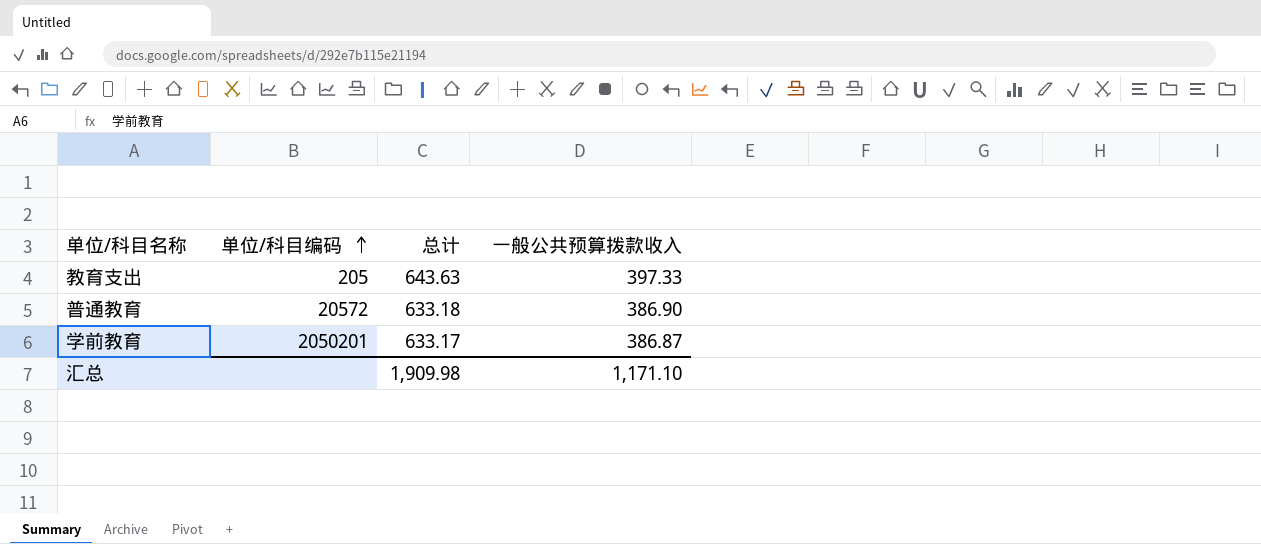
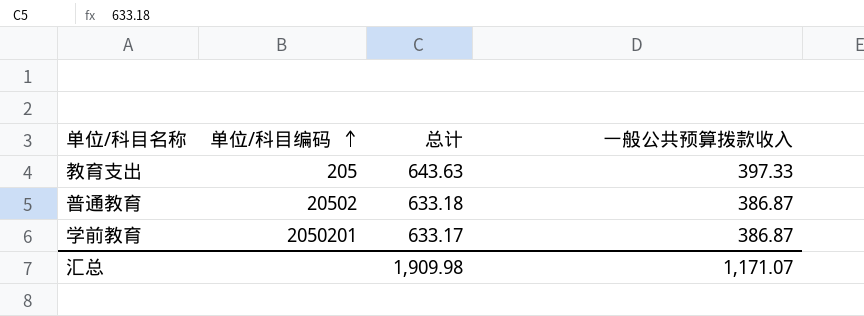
普通教育 | 单位/科目编码: 20572 -> 20502
普通教育 | 一般公共预算拨款收入: 386.90 -> 386.87
汇总 | 一般公共预算拨款收入: 1,171.10 -> 1,171.07

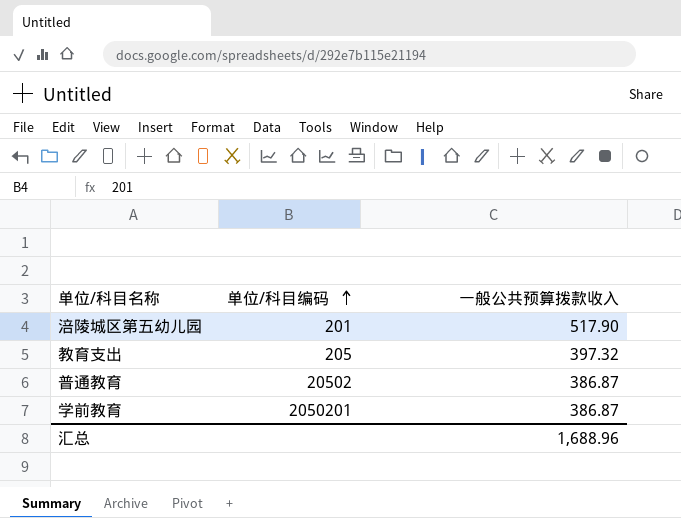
column 总计 | position: 3 -> none
row 涪陵城区第五幼儿园: none -> 201 | 517.90
教育支出 | 一般公共预算拨款收入: 397.33 -> 397.32
汇总 | 一般公共预算拨款收入: 1,171.07 -> 1,688.96

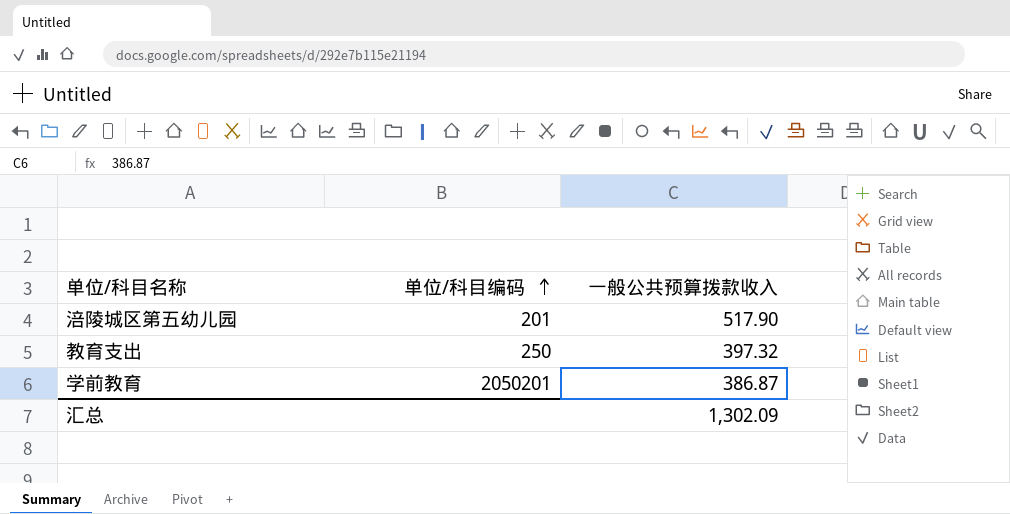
row 普通教育: 20502 | 386.87 -> none
教育支出 | 单位/科目编码: 205 -> 250
汇总 | 一般公共预算拨款收入: 1,688.96 -> 1,302.09

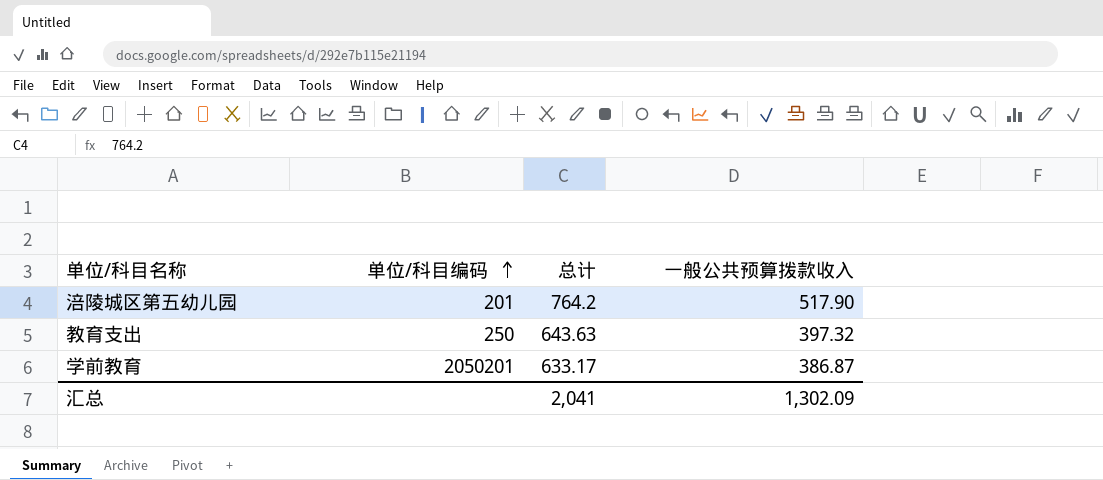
column 总计 | position: none -> 3

